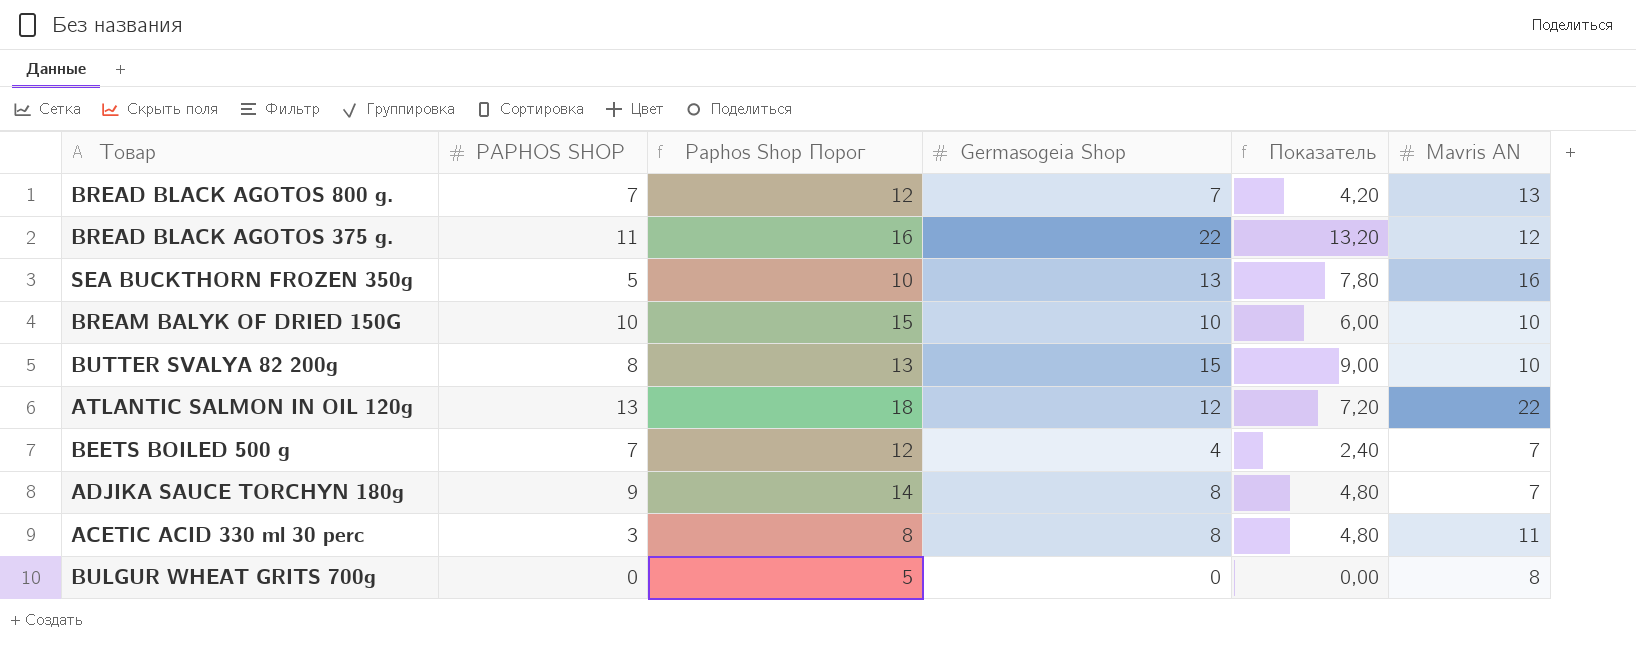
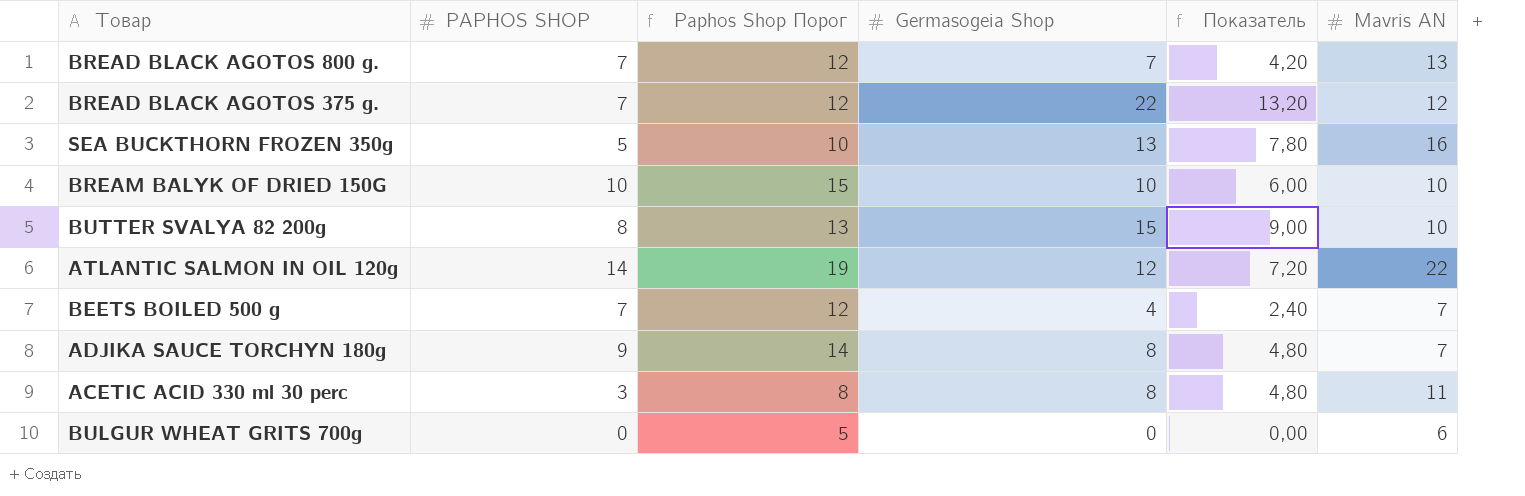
BREAD BLACK AGOTOS 375 g. | PAPHOS SHOP: 11 -> 7
BREAD BLACK AGOTOS 375 g. | Paphos Shop Порог: 16 -> 12
ATLANTIC SALMON IN OIL 120g | PAPHOS SHOP: 13 -> 14
ATLANTIC SALMON IN OIL 120g | Paphos Shop Порог: 18 -> 19
BULGUR WHEAT GRITS 700g | Mavris AN: 8 -> 6

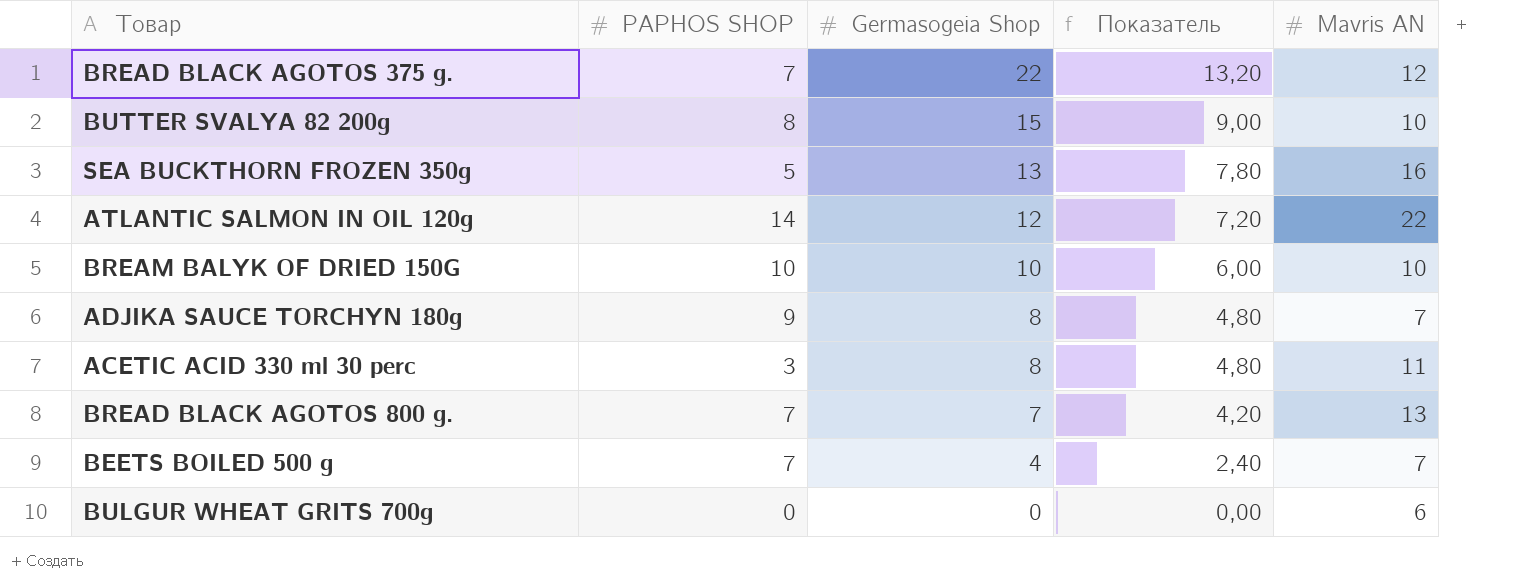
row order: none -> Germasogeia Shop descending
column Paphos Shop Порог | formula: [PAPHOS SHOP] + 5 -> none

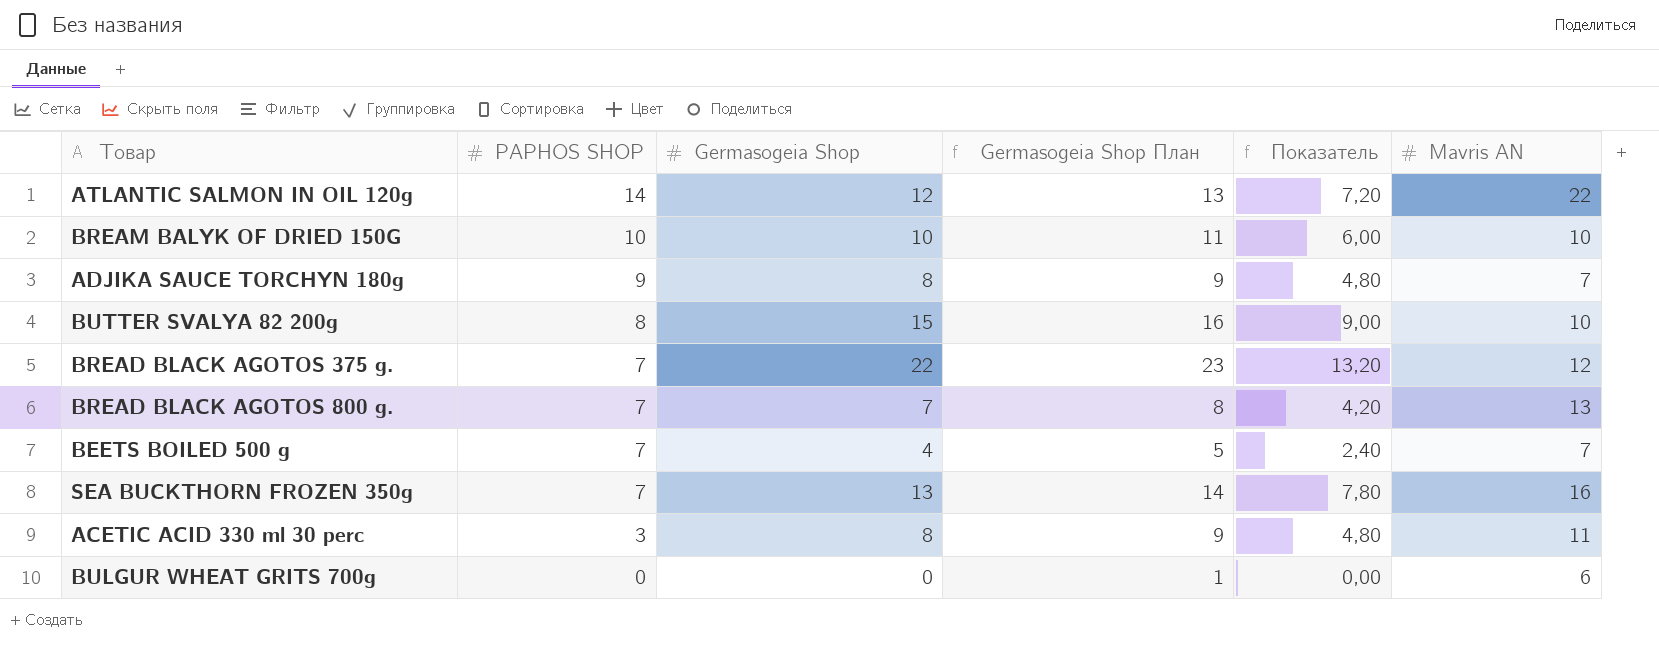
row order: Germasogeia Shop descending -> PAPHOS SHOP descending
column Germasogeia Shop План | formula: none -> [Germasogeia Shop] + 1
SEA BUCKTHORN FROZEN 350g | PAPHOS SHOP: 5 -> 7

